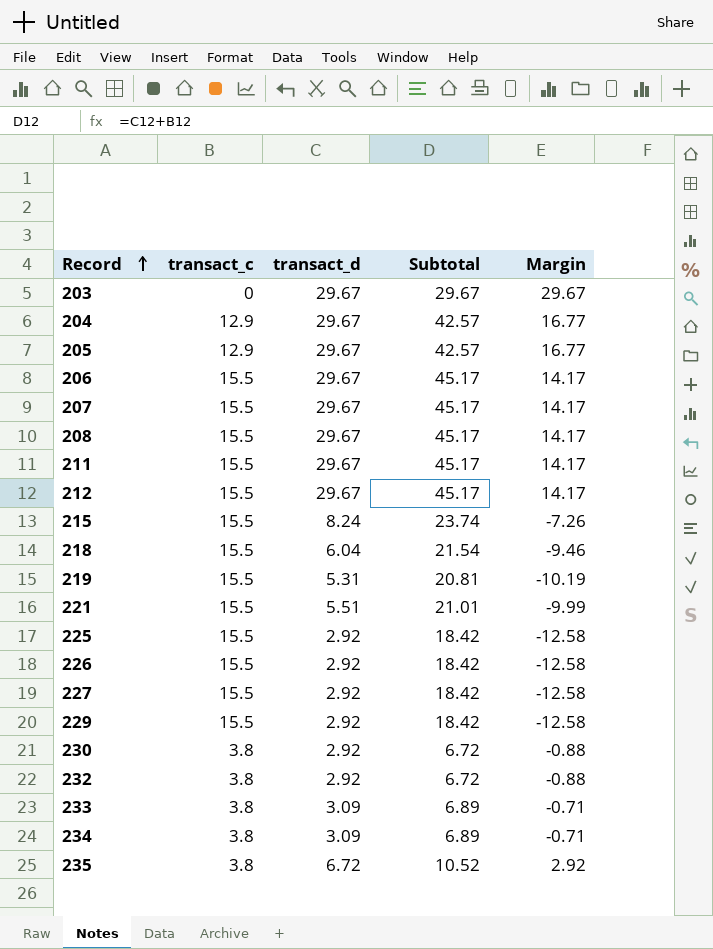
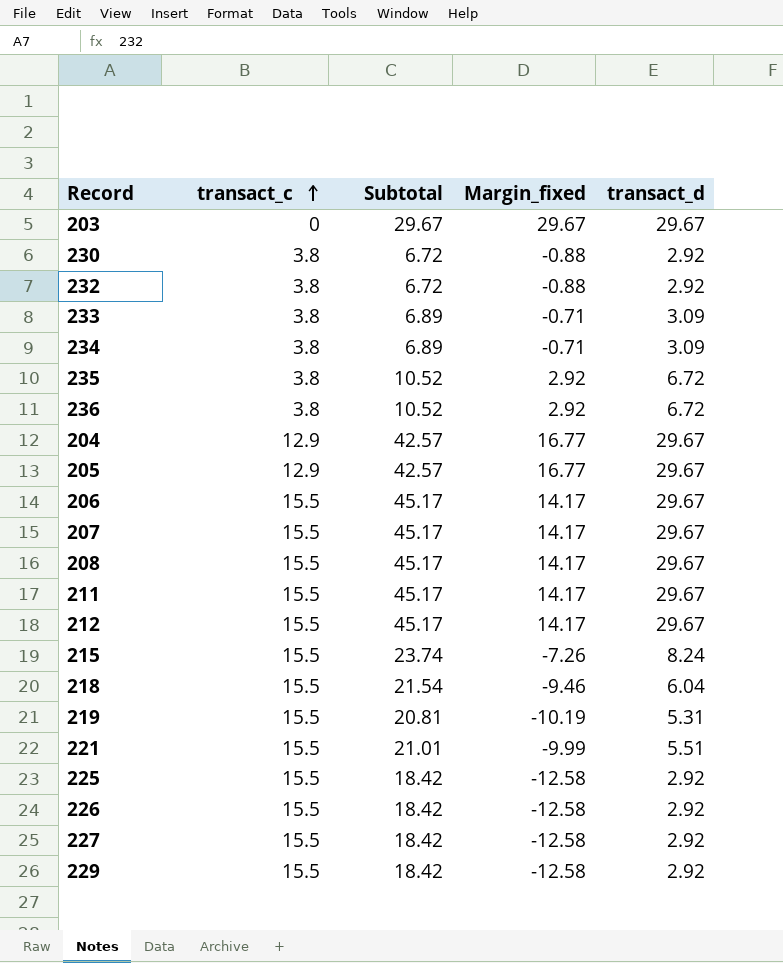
row order: Record ascending -> transact_c ascending
column name: Margin -> Margin_fixed
column transact_d | position: 3 -> 5
row 236: none -> 3.8 | 10.52 | 2.92 | 6.72

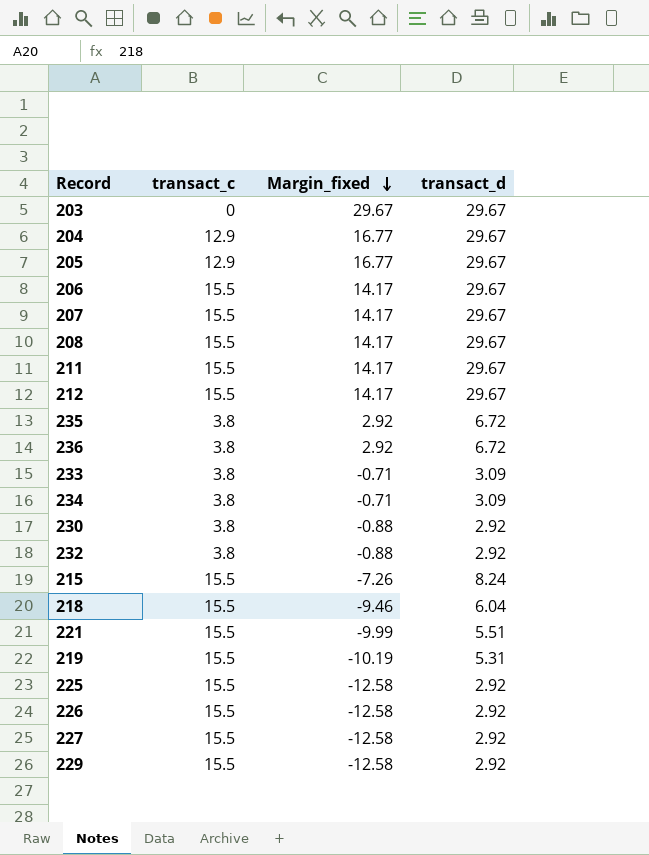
row order: transact_c ascending -> Margin_fixed descending
column Subtotal | formula: [transact_c] + [transact_d] -> none

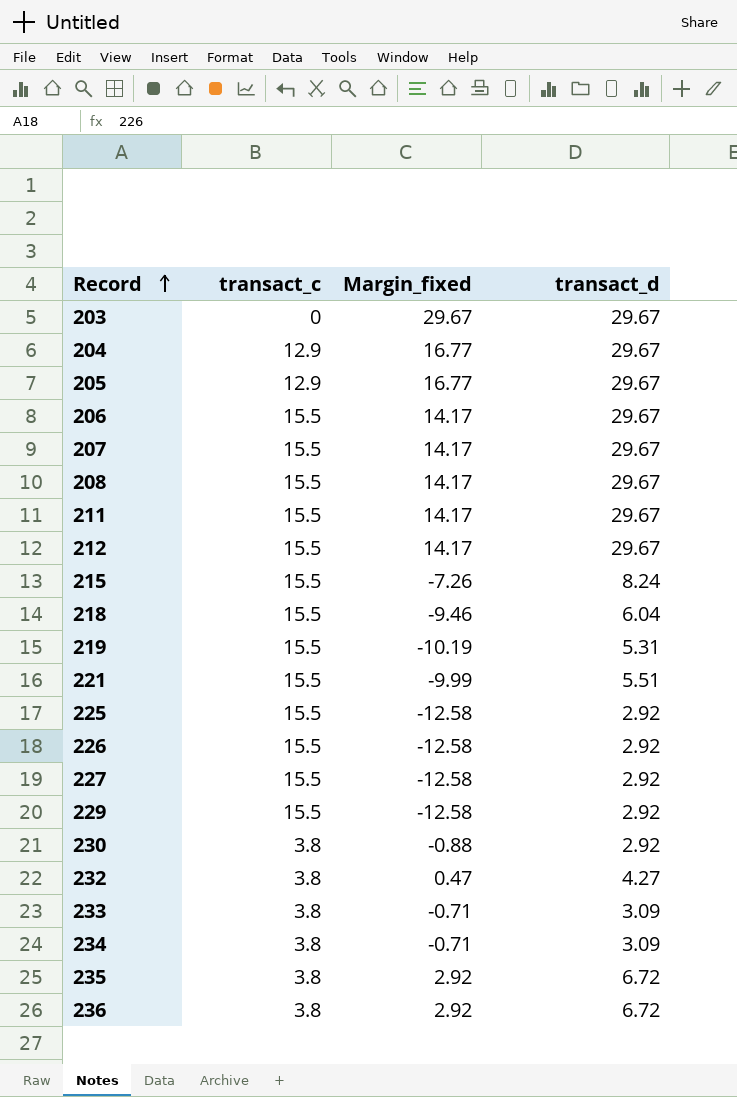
row order: Margin_fixed descending -> Record ascending
232 | Margin_fixed: -0.88 -> 0.47
232 | transact_d: 2.92 -> 4.27

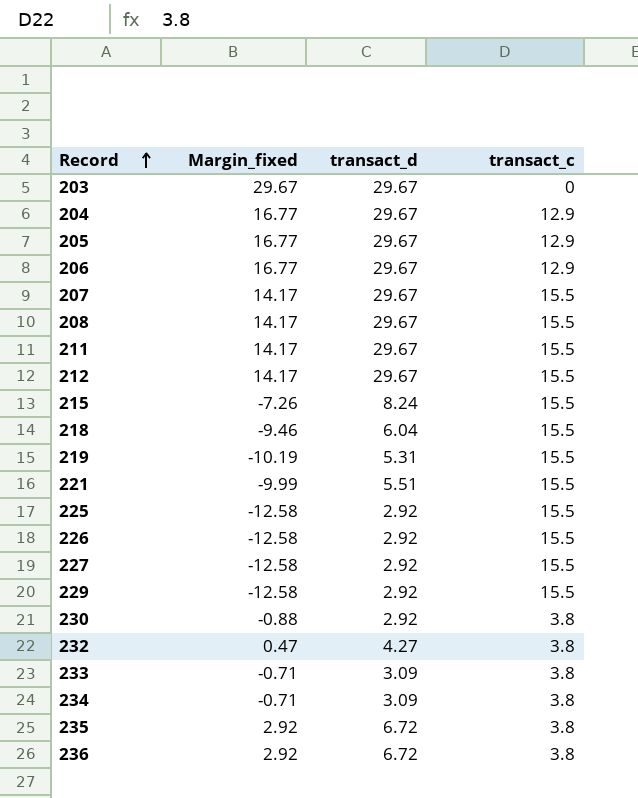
column transact_c | position: 2 -> 4
206 | Margin_fixed: 14.17 -> 16.77
206 | transact_c: 15.5 -> 12.9

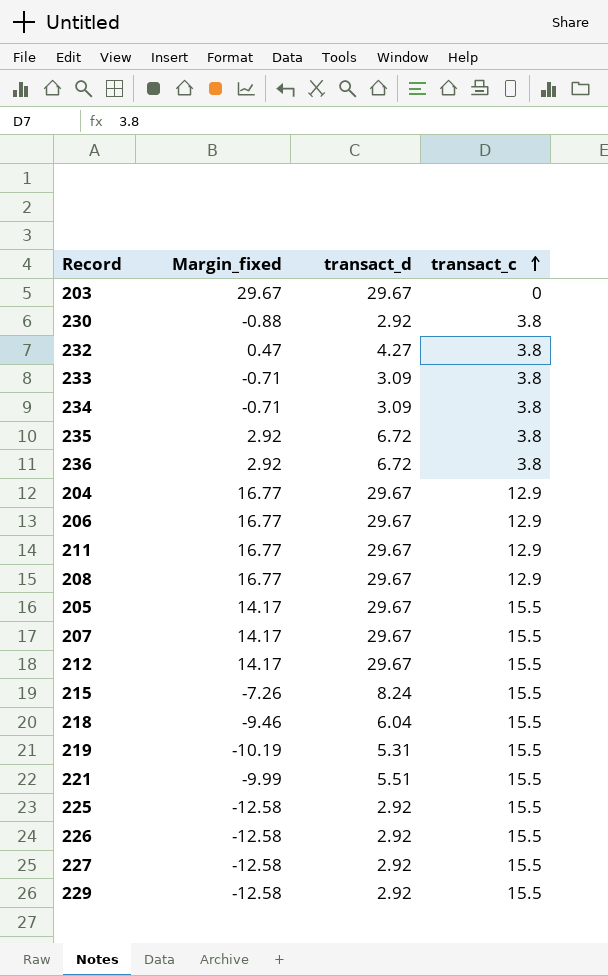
row order: Record ascending -> transact_c ascending
211 | Margin_fixed: 14.17 -> 16.77
211 | transact_c: 15.5 -> 12.9
208 | Margin_fixed: 14.17 -> 16.77
208 | transact_c: 15.5 -> 12.9
205 | Margin_fixed: 16.77 -> 14.17
205 | transact_c: 12.9 -> 15.5

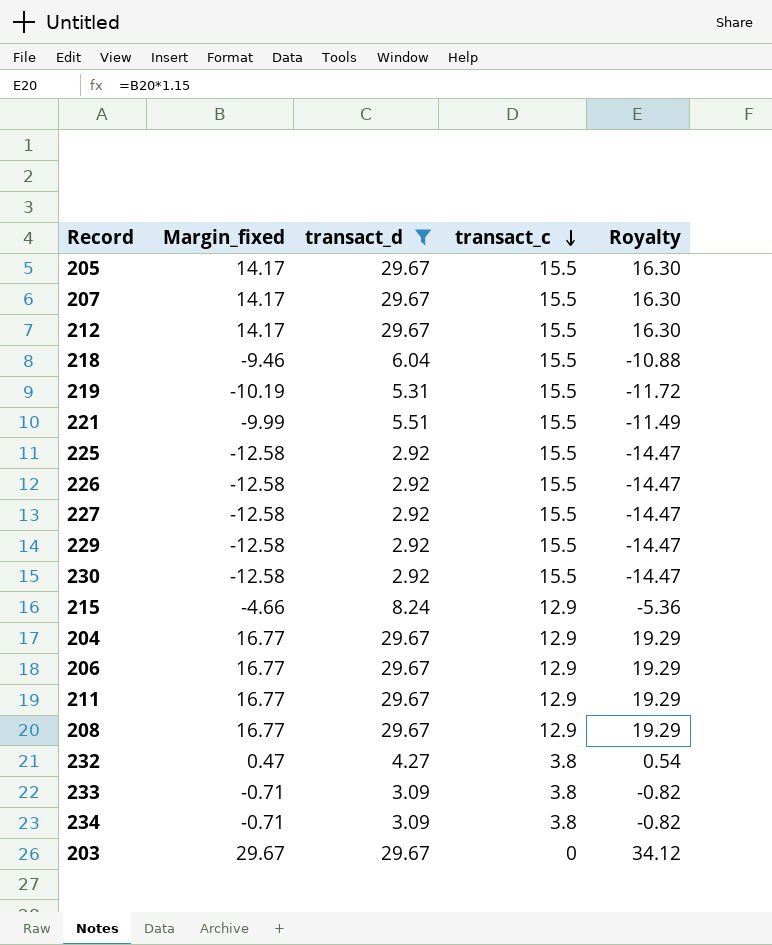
filter: none -> transact_d != 6.72
row order: transact_c ascending -> transact_c descending
column Royalty | formula: none -> [Margin_fixed] * 1.15
230 | Margin_fixed: -0.88 -> -12.58
230 | transact_c: 3.8 -> 15.5
215 | Margin_fixed: -7.26 -> -4.66
215 | transact_c: 15.5 -> 12.9

